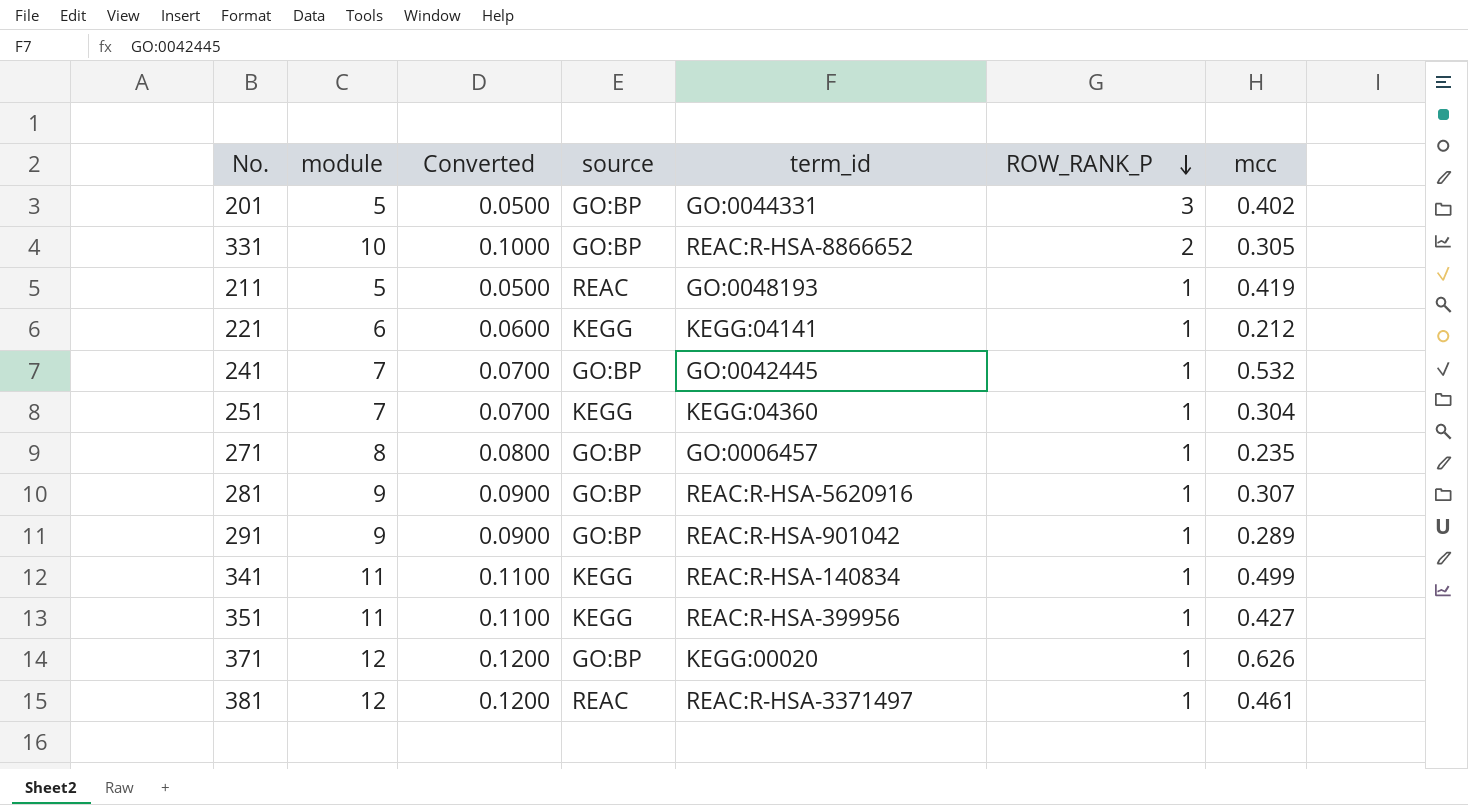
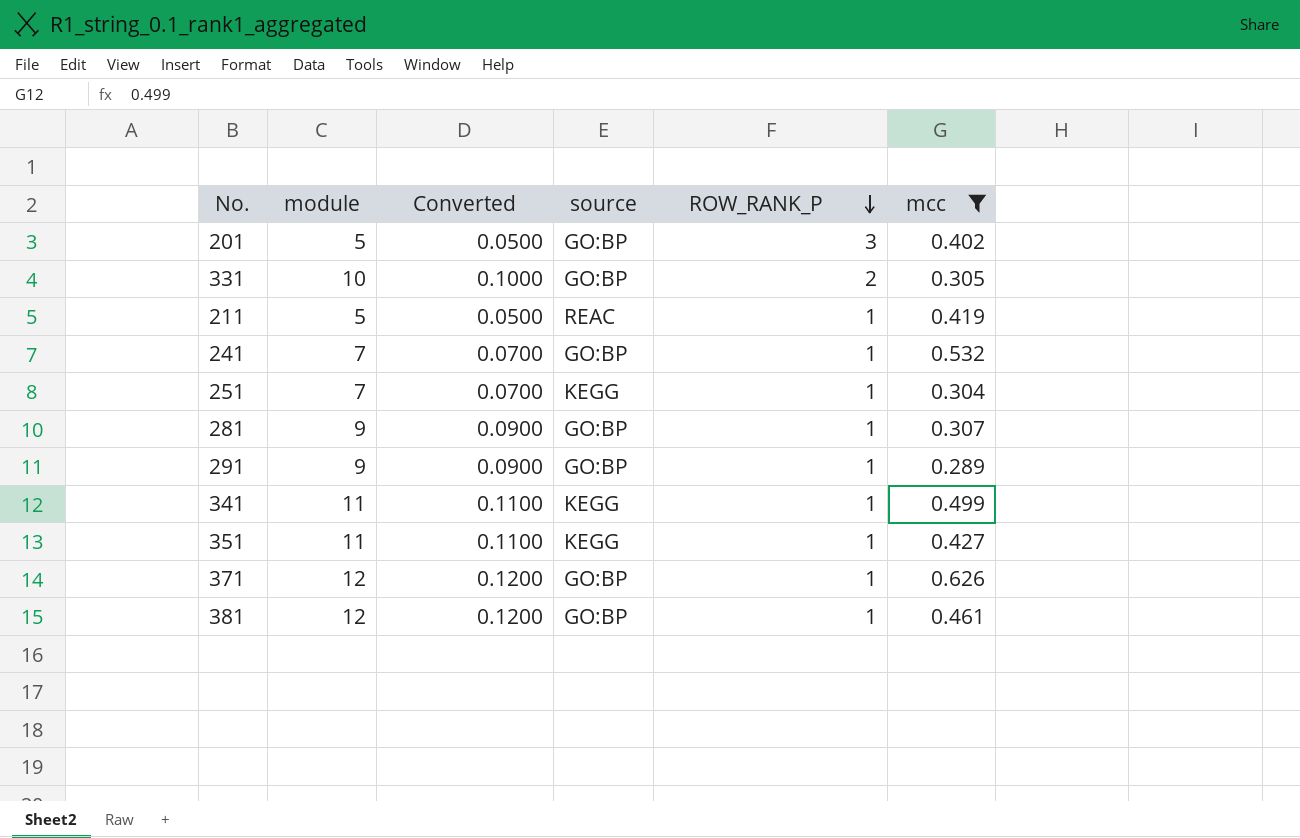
filter: none -> mcc >= 0.289
column term_id | position: 5 -> none
381 | source: REAC -> GO:BP

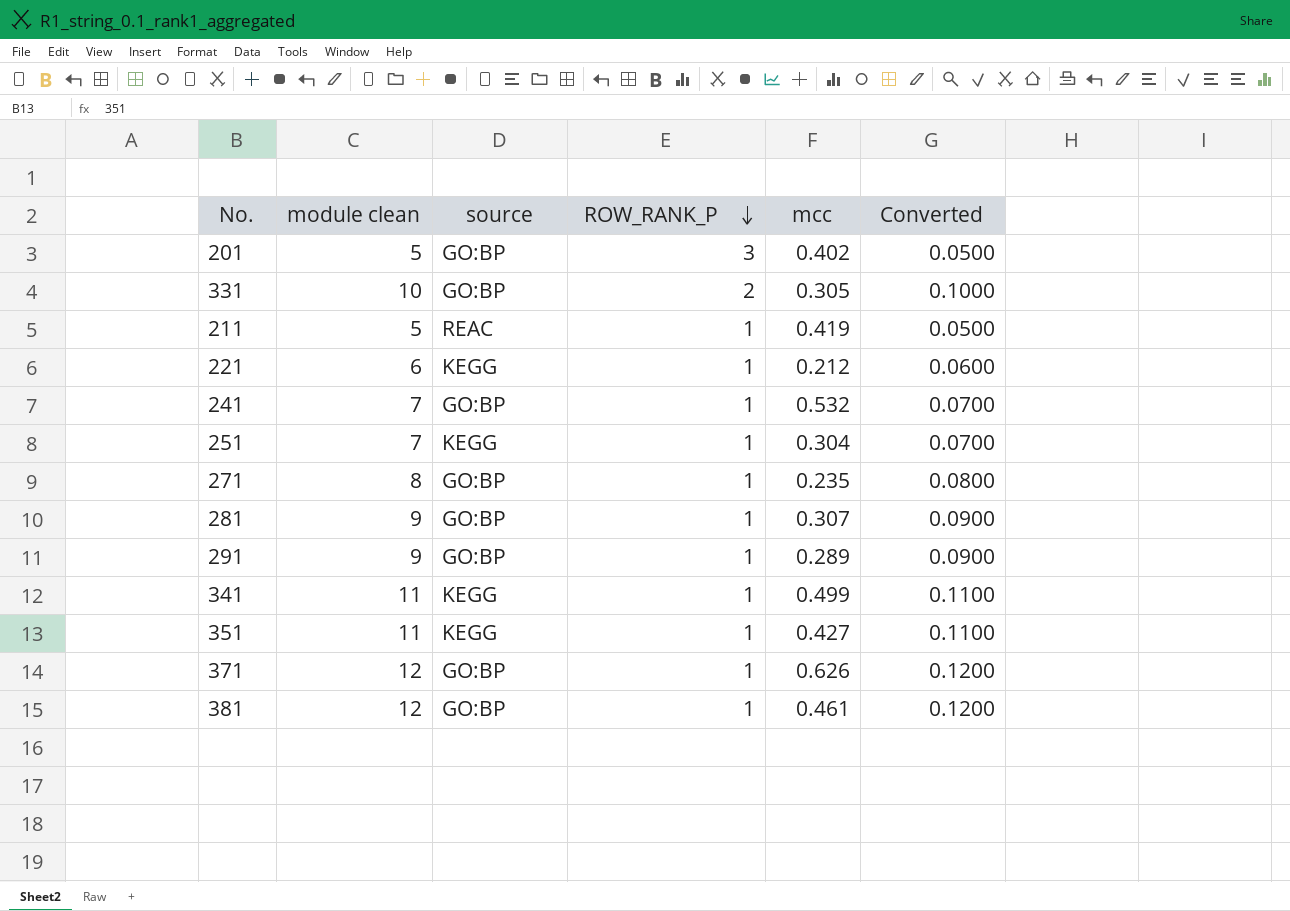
filter: mcc >= 0.289 -> none
column name: module -> module clean
column Converted | position: 3 -> 6

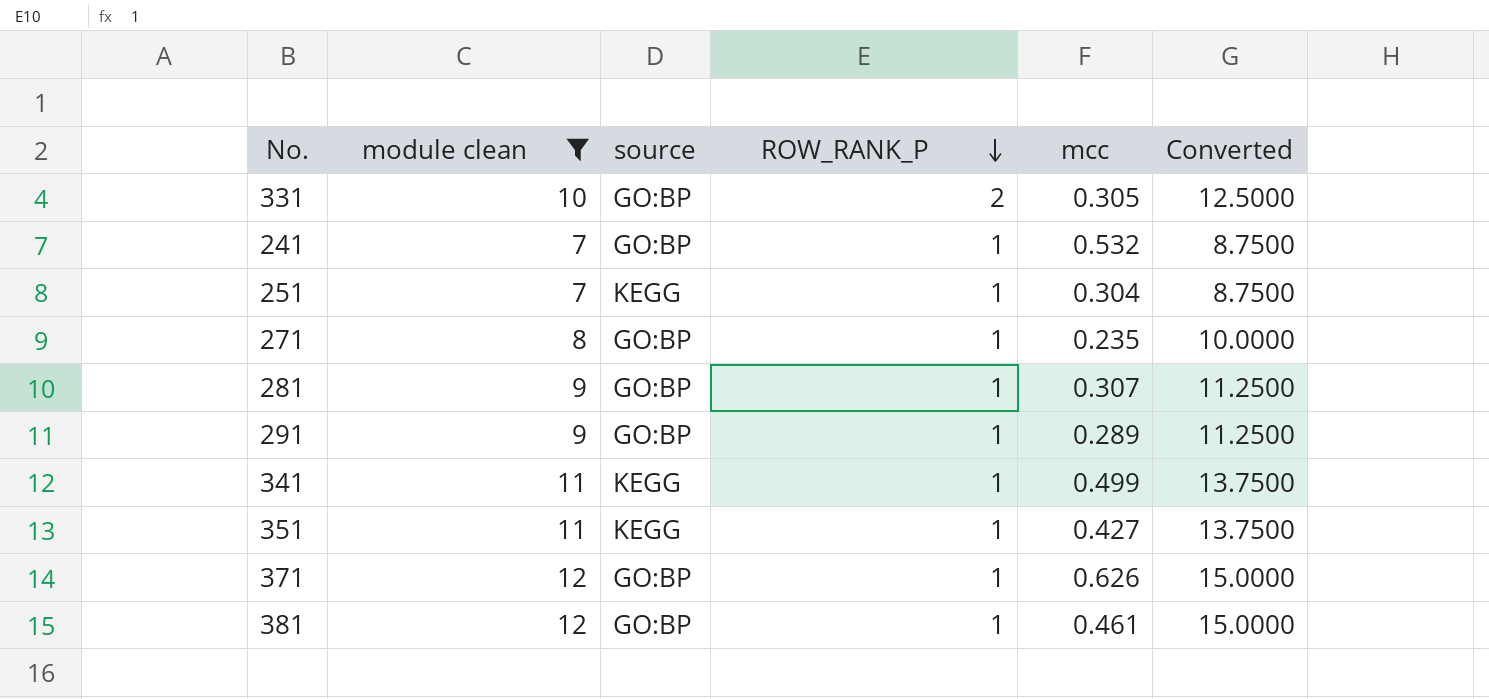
filter: none -> module clean >= 7
column Converted | formula: [module clean] * 0.01 -> [module clean] * 1.25

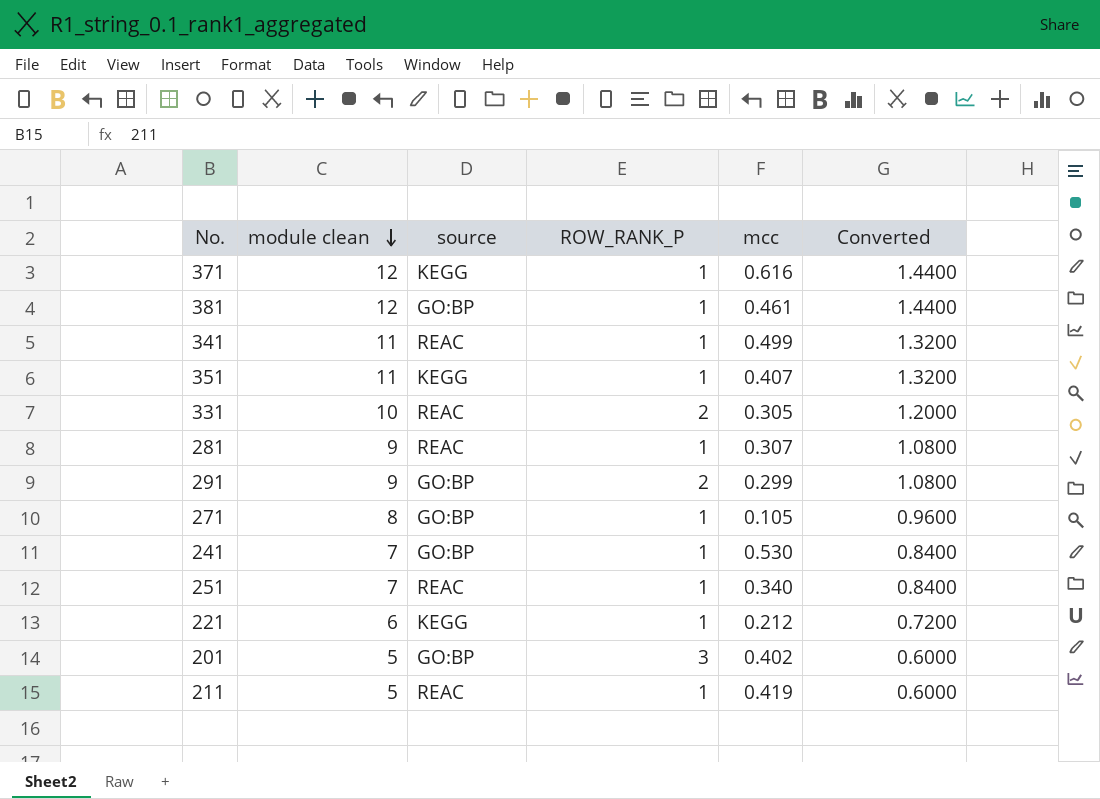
filter: module clean >= 7 -> none
row order: ROW_RANK_P descending -> module clean descending
column Converted | formula: [module clean] * 1.25 -> [module clean] * 0.12
371 | source: GO:BP -> KEGG
371 | mcc: 0.626 -> 0.616
341 | source: KEGG -> REAC
351 | mcc: 0.427 -> 0.407
331 | source: GO:BP -> REAC
281 | source: GO:BP -> REAC
291 | ROW_RANK_P: 1 -> 2
291 | mcc: 0.289 -> 0.299
271 | mcc: 0.235 -> 0.105
241 | mcc: 0.532 -> 0.530
251 | source: KEGG -> REAC
251 | mcc: 0.304 -> 0.340

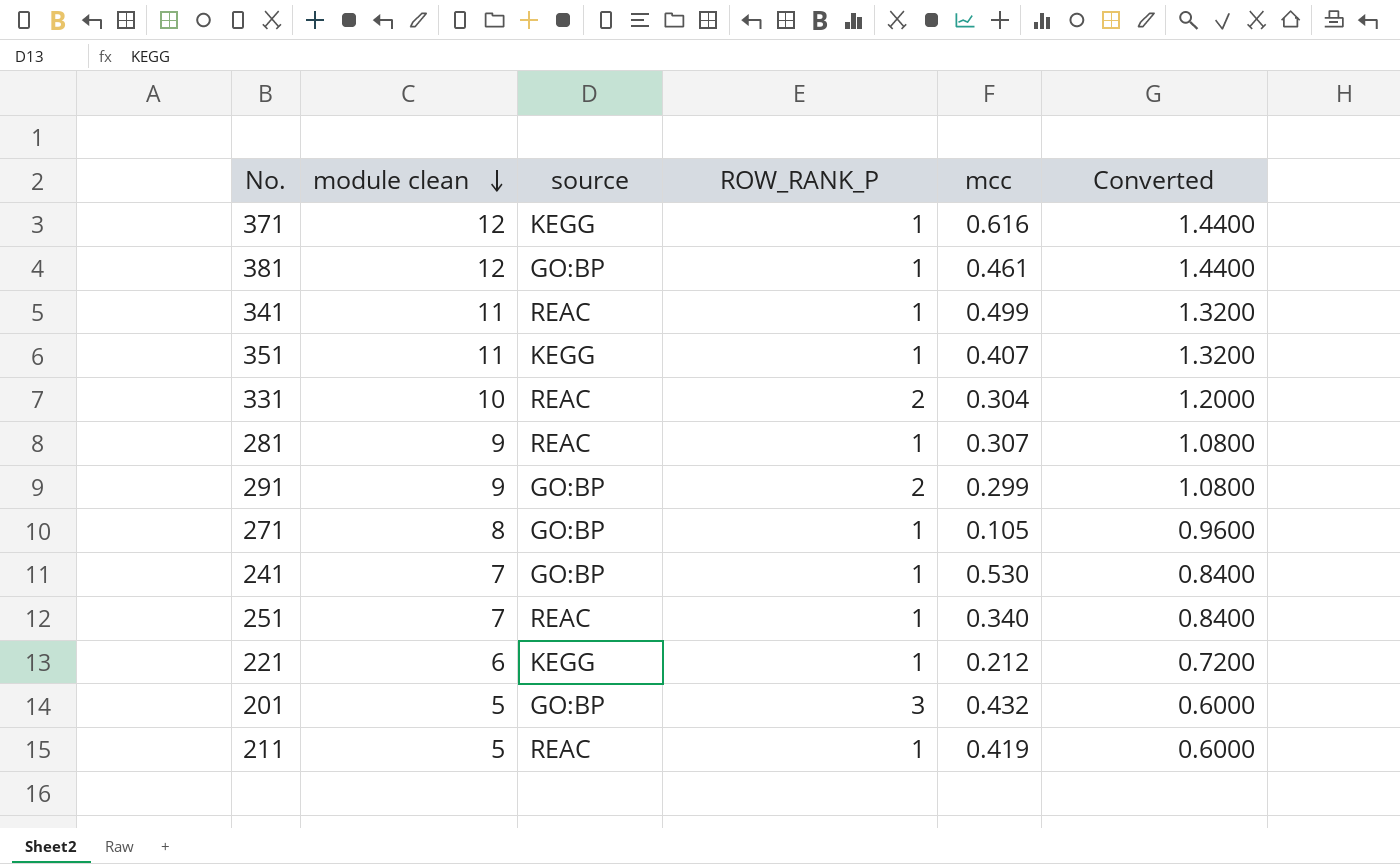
331 | mcc: 0.305 -> 0.304
201 | mcc: 0.402 -> 0.432

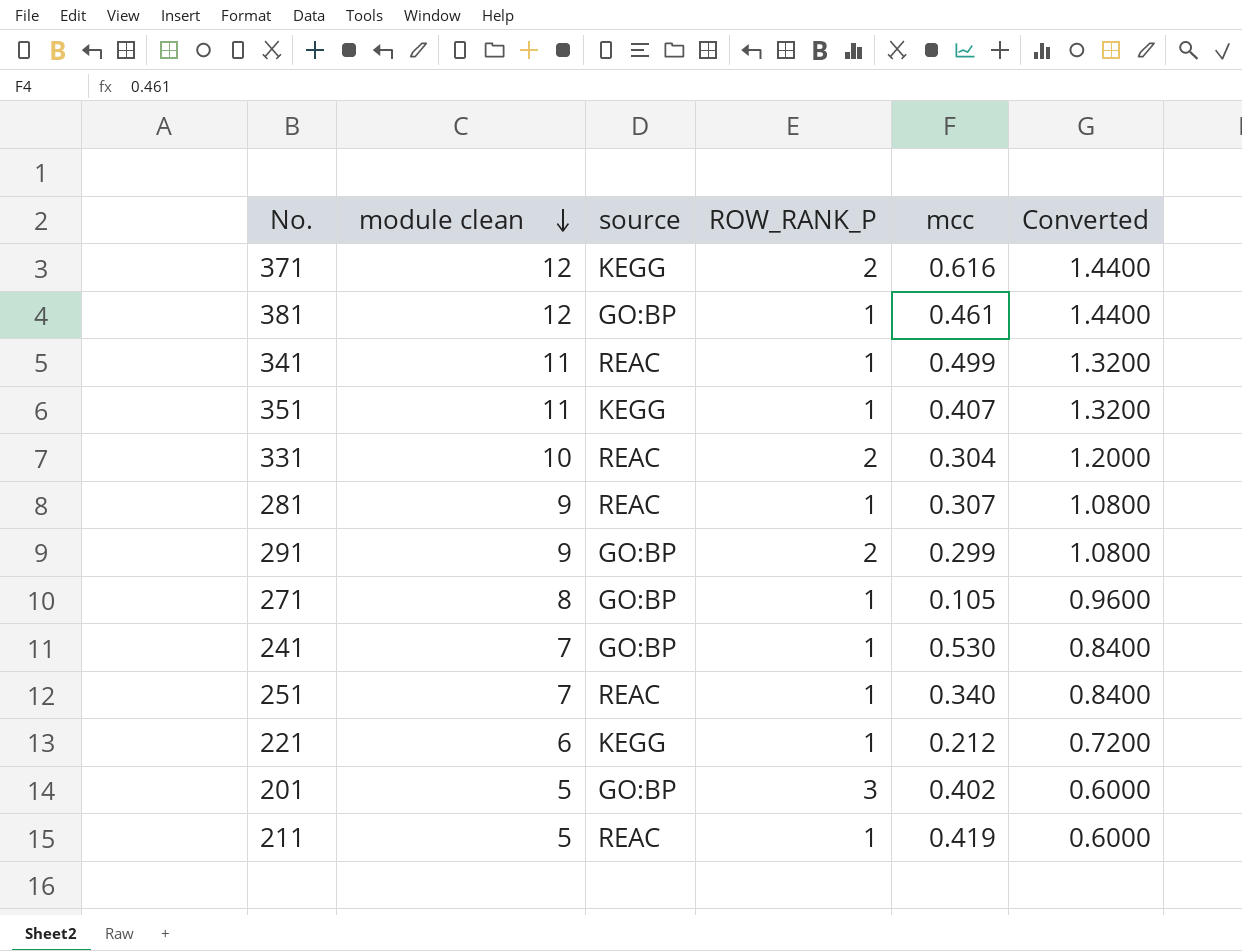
371 | ROW_RANK_P: 1 -> 2
201 | mcc: 0.432 -> 0.402

